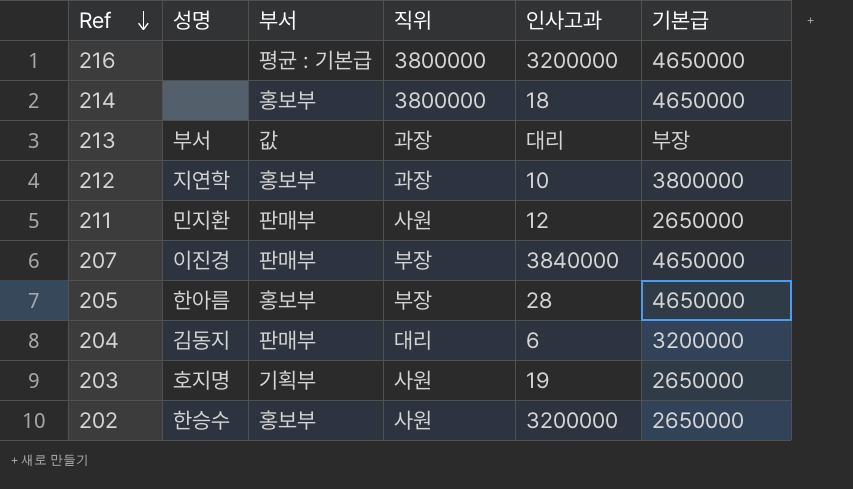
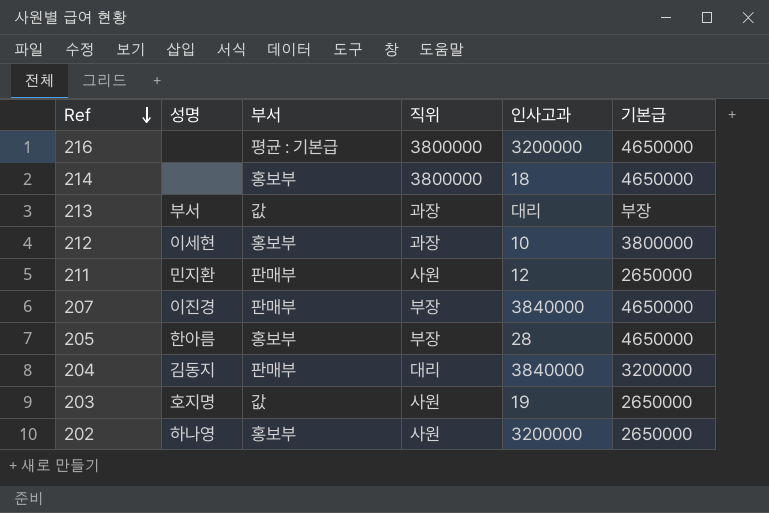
212 | 성명: 지연학 -> 이세현
204 | 인사고과: 6 -> 3840000
203 | 부서: 기획부 -> 값
202 | 성명: 한승수 -> 하나영

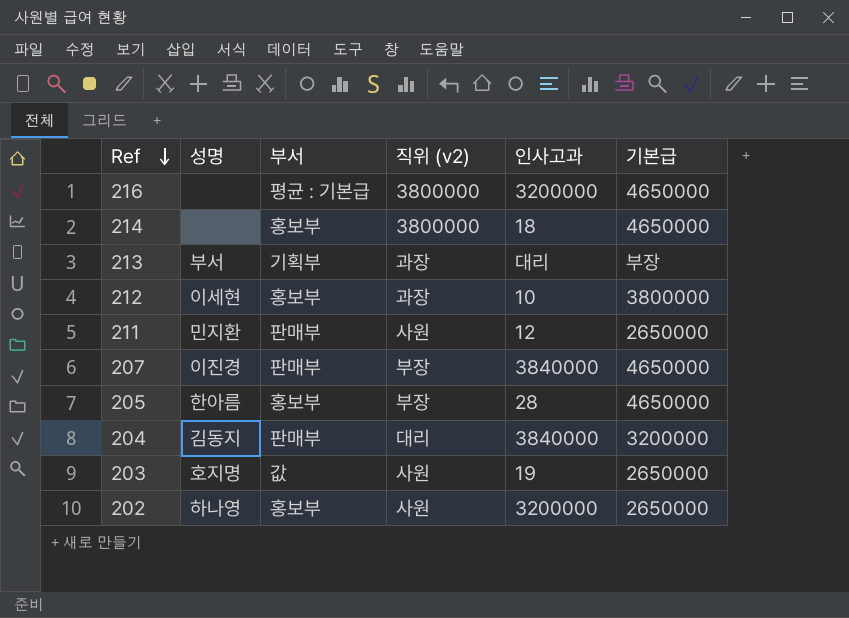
column name: 직위 -> 직위 (v2)
213 | 부서: 값 -> 기획부

